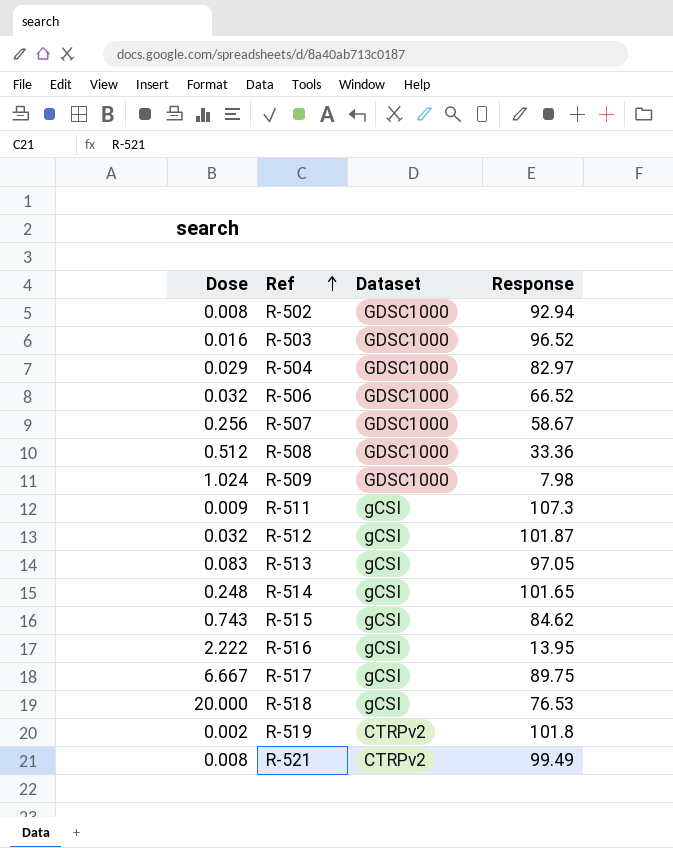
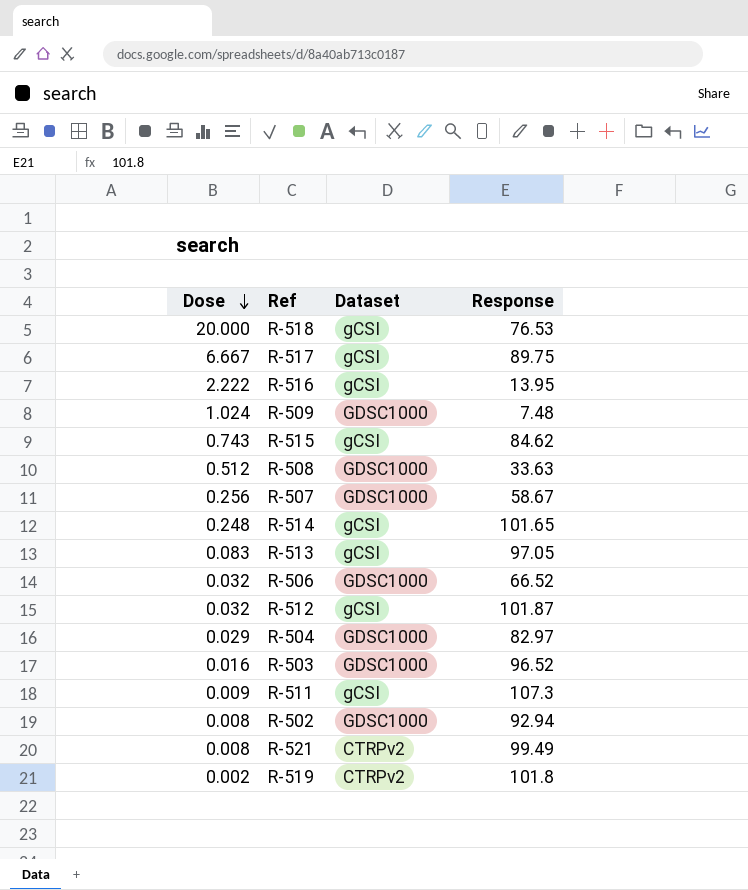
row order: Ref ascending -> Dose descending
R-509 | Response: 7.98 -> 7.48
R-508 | Response: 33.36 -> 33.63

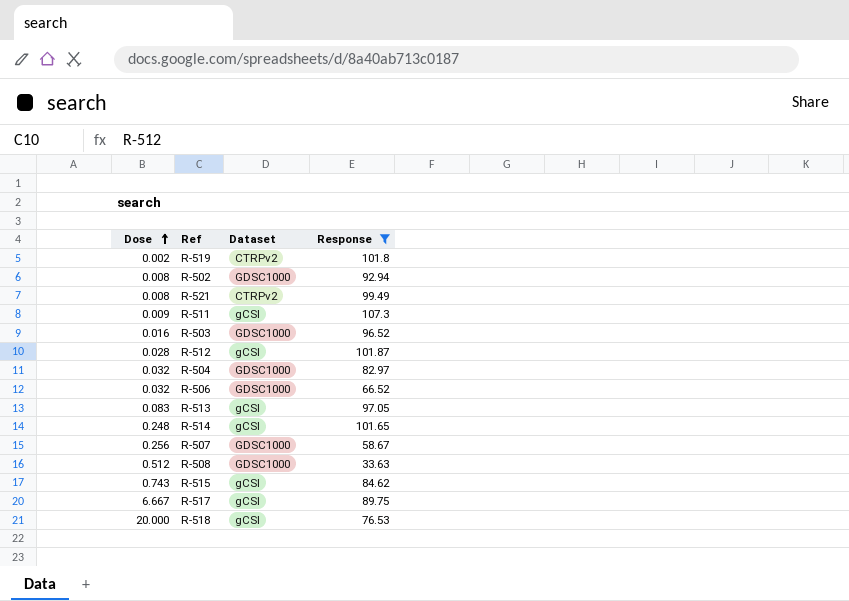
filter: none -> Response >= 33.63
row order: Dose descending -> Dose ascending
R-512 | Dose: 0.032 -> 0.028
R-504 | Dose: 0.029 -> 0.032

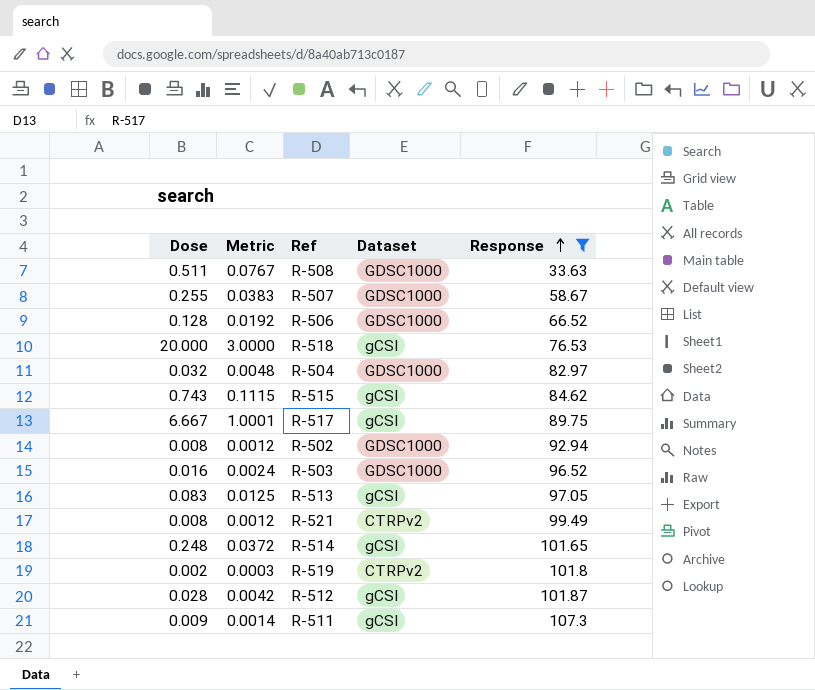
row order: Dose ascending -> Response ascending
column Metric | formula: none -> [Dose] * 0.15
R-508 | Dose: 0.512 -> 0.511
R-507 | Dose: 0.256 -> 0.255
R-506 | Dose: 0.032 -> 0.128

